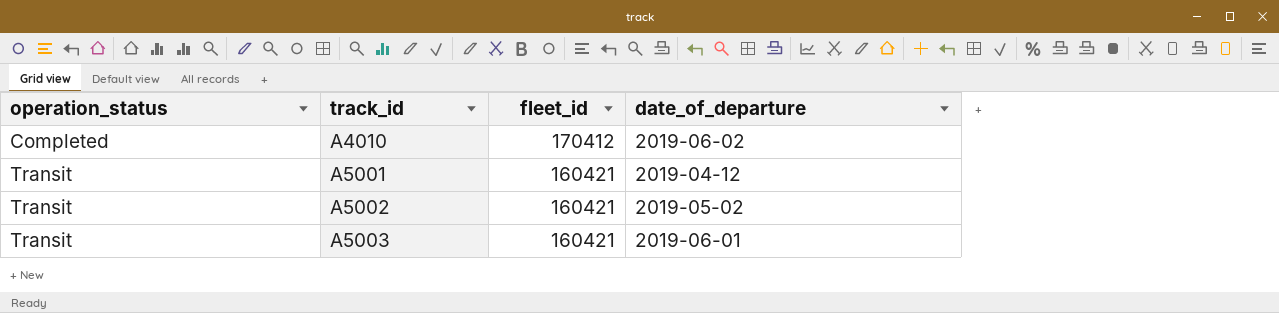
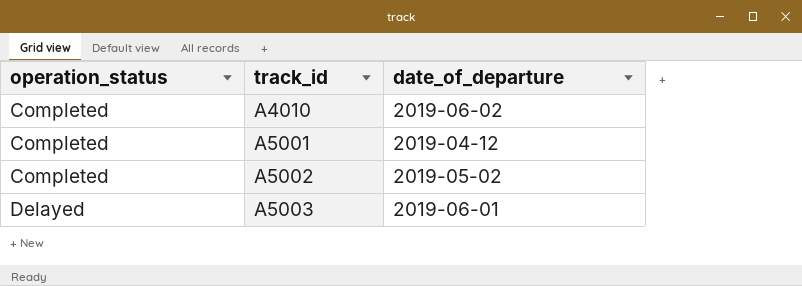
column fleet_id | position: 3 -> none
A5001 | operation_status: Transit -> Completed
A5002 | operation_status: Transit -> Completed
A5003 | operation_status: Transit -> Delayed

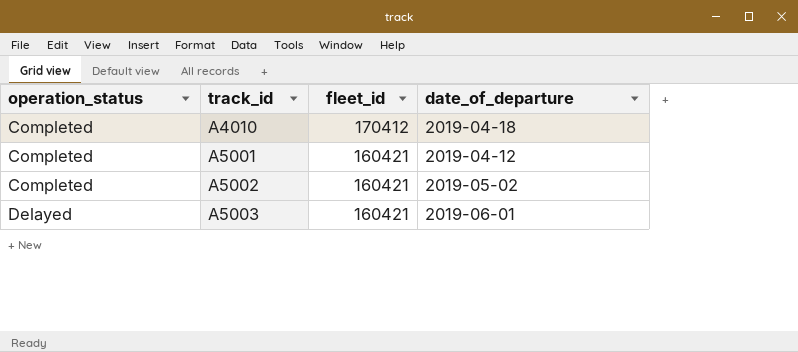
column fleet_id | position: none -> 3
A4010 | date_of_departure: 2019-06-02 -> 2019-04-18

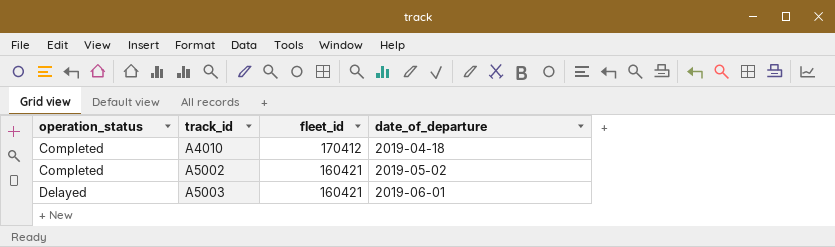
row A5001: Completed | 160421 | 2019-04-12 -> none

